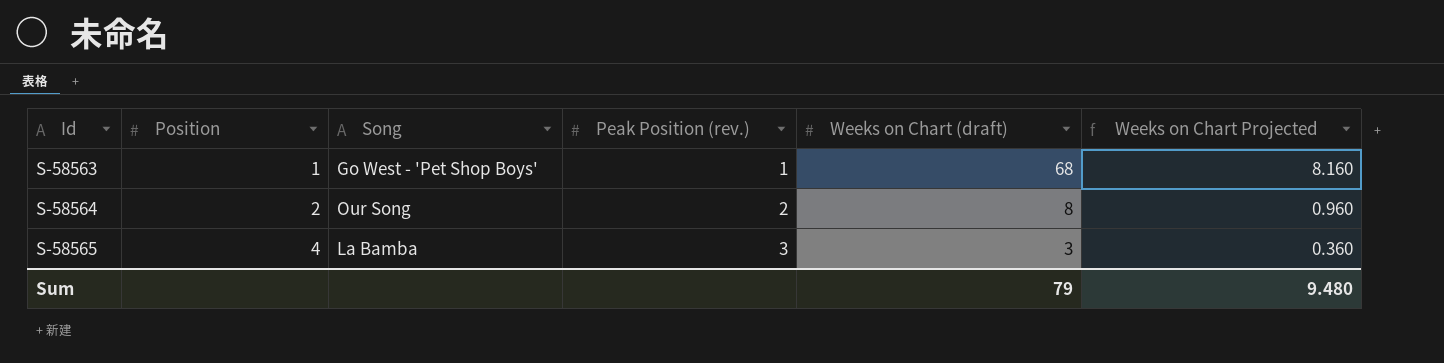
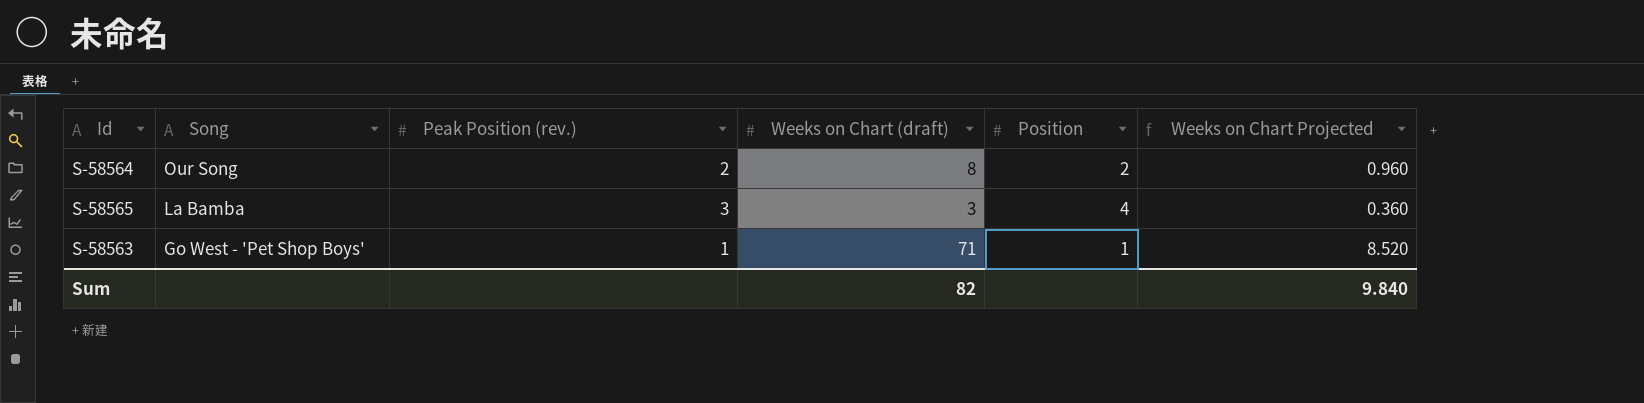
row order: Id ascending -> Song descending
column Position | position: 2 -> 5
S-58563 | Weeks on Chart (draft): 68 -> 71
S-58563 | Weeks on Chart Projected: 8.160 -> 8.520
Sum | Weeks on Chart (draft): 79 -> 82
Sum | Weeks on Chart Projected: 9.480 -> 9.840

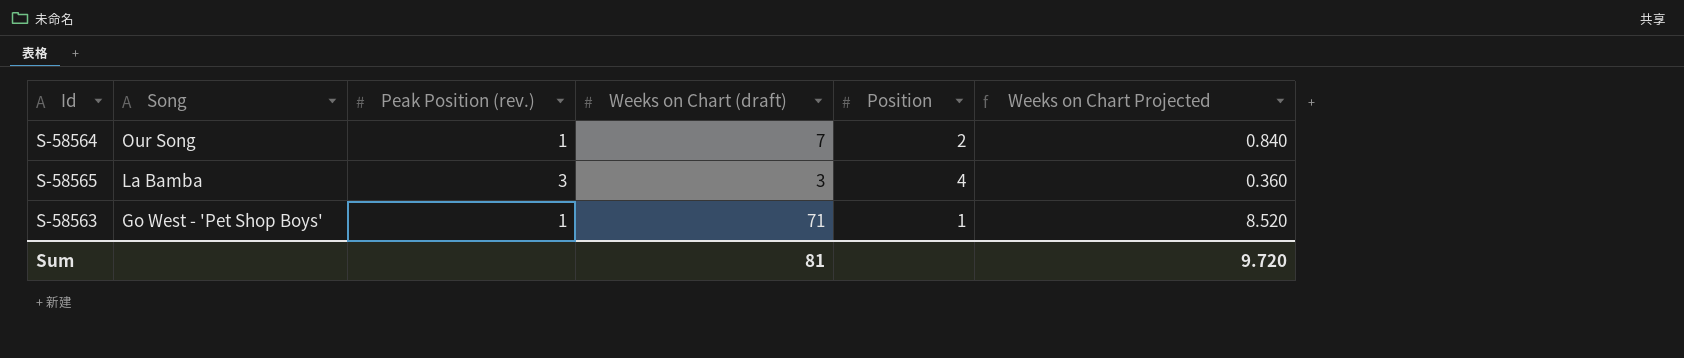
S-58564 | Peak Position (rev.): 2 -> 1
S-58564 | Weeks on Chart (draft): 8 -> 7
S-58564 | Weeks on Chart Projected: 0.960 -> 0.840
Sum | Weeks on Chart (draft): 82 -> 81
Sum | Weeks on Chart Projected: 9.840 -> 9.720

